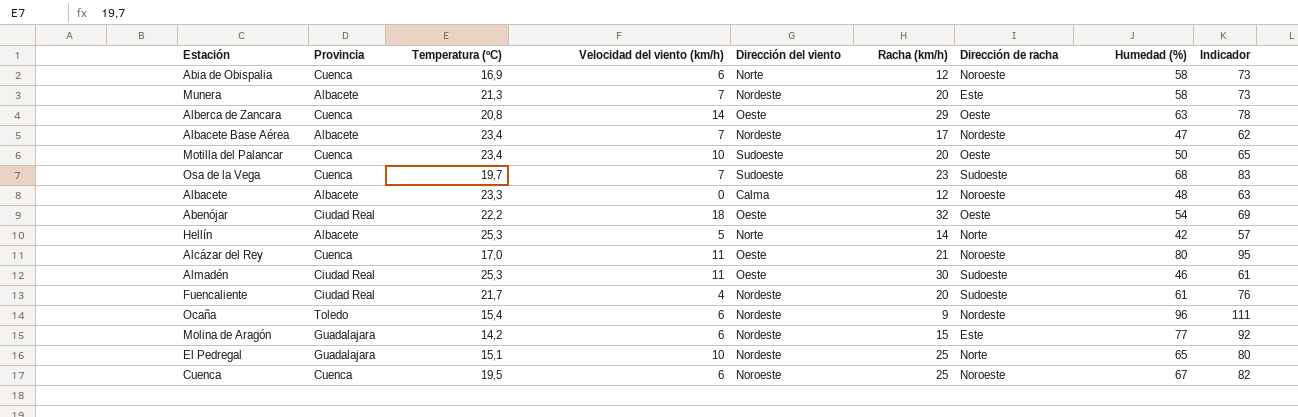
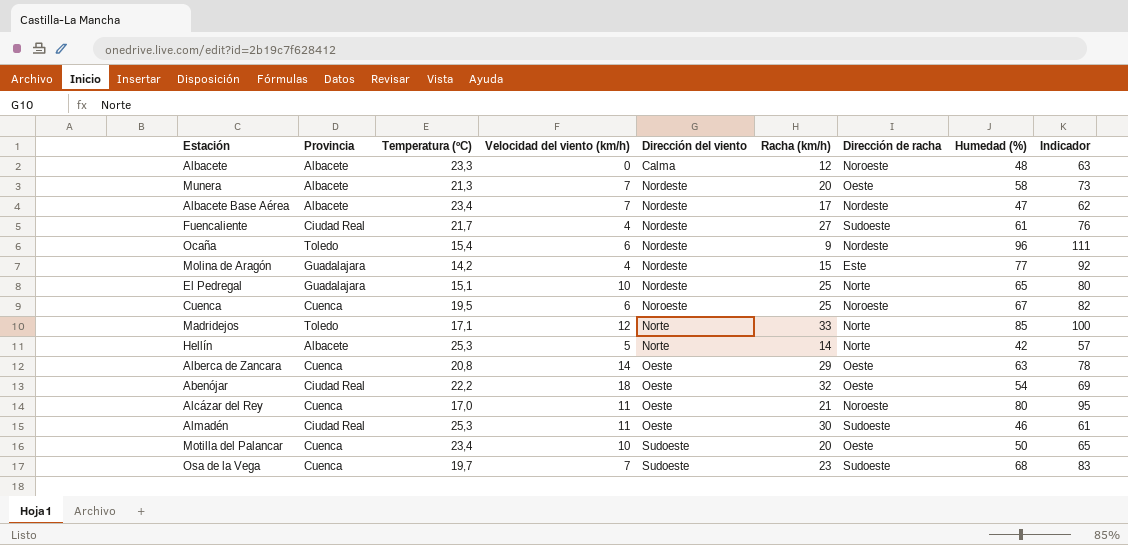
row order: none -> Dirección del viento ascending
row Abia de Obispalia: Cuenca | 16,9 | 6 | Norte | 12 | Noroeste | 58 | 73 -> none
Munera | Dirección de racha: Este -> Oeste
Fuencaliente | Racha (km/h): 20 -> 27
Molina de Aragón | Velocidad del viento (km/h): 6 -> 4
row Madridejos: none -> Toledo | 17,1 | 12 | Norte | 33 | Norte | 85 | 100

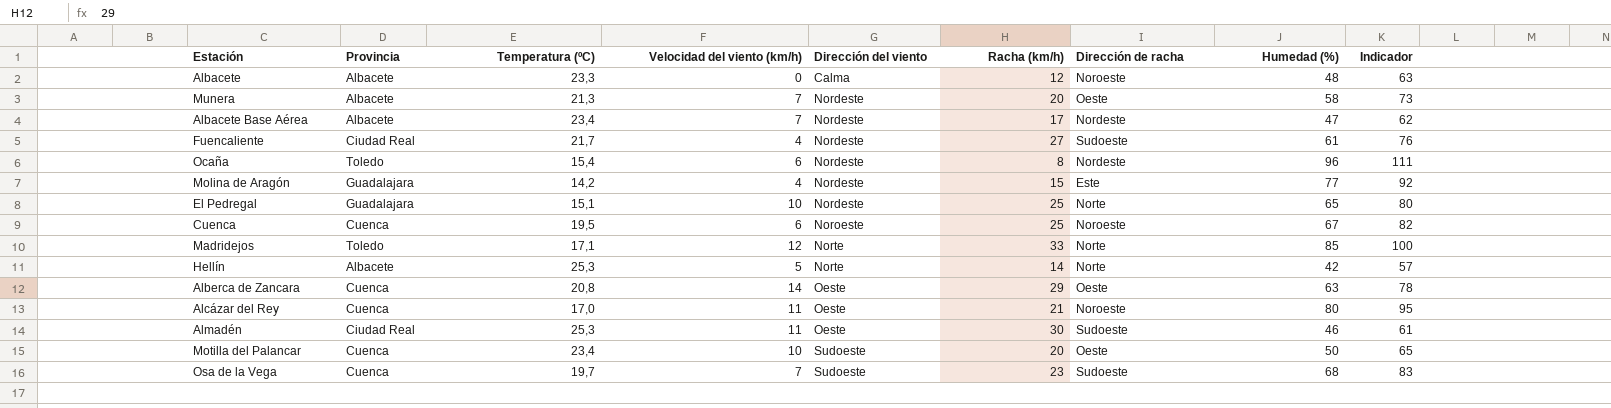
row Abenójar: Ciudad Real | 22,2 | 18 | Oeste | 32 | Oeste | 54 | 69 -> none
Ocaña | Racha (km/h): 9 -> 8

